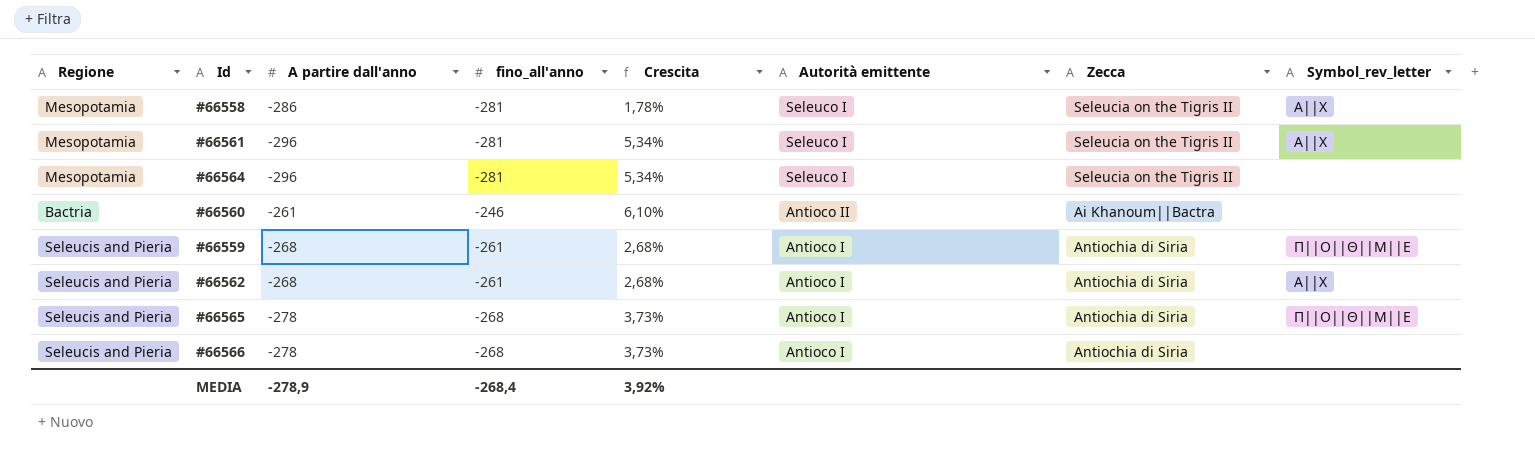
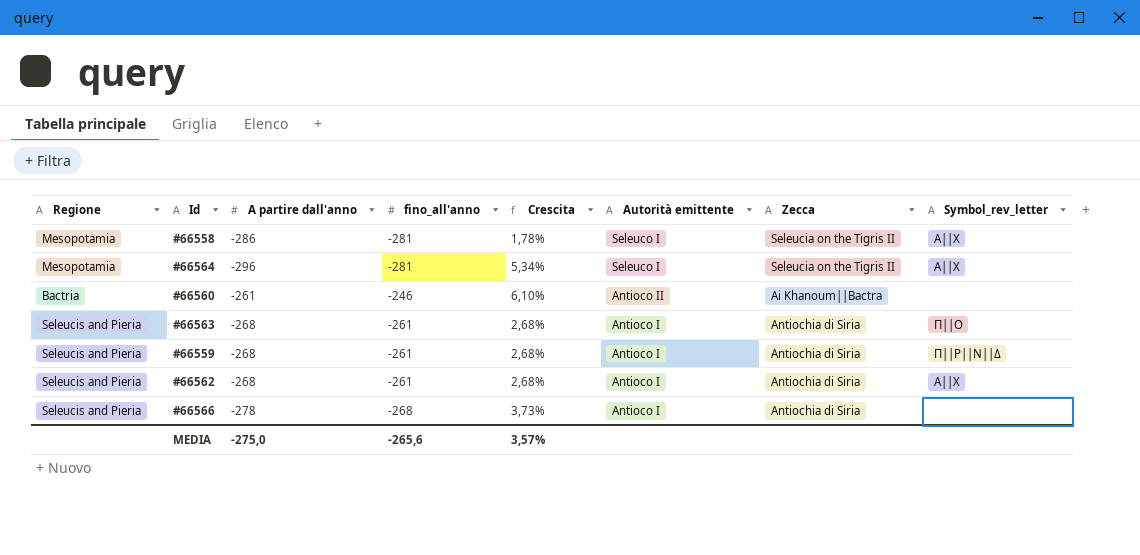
row #66561: Mesopotamia | -296 | -281 | 5,34% | Seleuco I | Seleucia on the Tigris II | Α||Χ -> none
row #66565: Seleucis and Pieria | -278 | -268 | 3,73% | Antioco I | Antiochia di Siria | Π||Ο||Θ||Μ||Ε -> none
#66564 | Symbol_rev_letter: none -> Α||Χ
row #66563: none -> Seleucis and Pieria | -268 | -261 | 2,68% | Antioco I | Antiochia di Siria | Π||Ο
#66559 | Symbol_rev_letter: Π||Ο||Θ||Μ||Ε -> Π||Ρ||Ν||Δ
MEDIA | A partire dall'anno: -278,9 -> -275,0
MEDIA | fino_all'anno: -268,4 -> -265,6
MEDIA | Crescita: 3,92% -> 3,57%

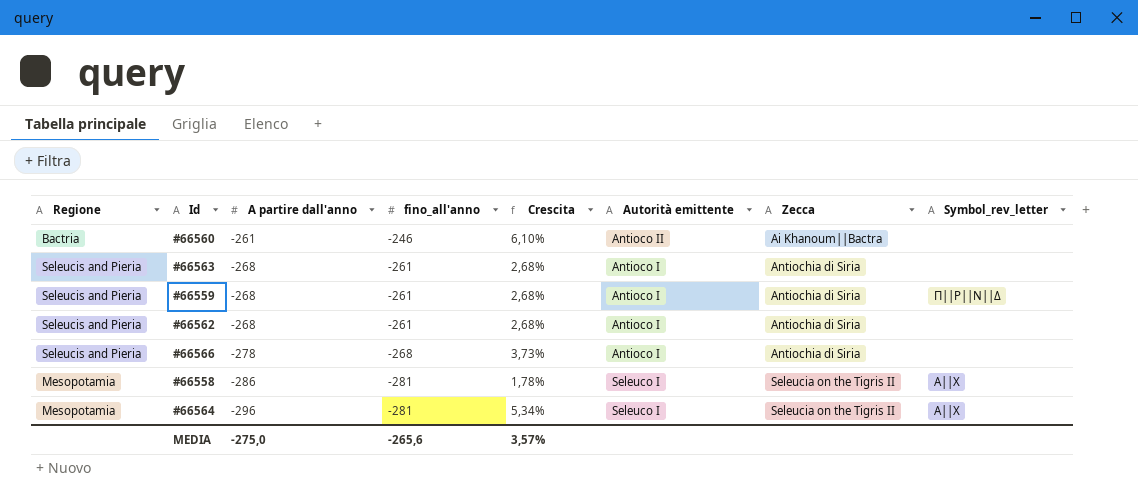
row order: Autorità emittente descending -> A partire dall'anno descending
#66563 | Symbol_rev_letter: Π||Ο -> none
#66562 | Symbol_rev_letter: Α||Χ -> none

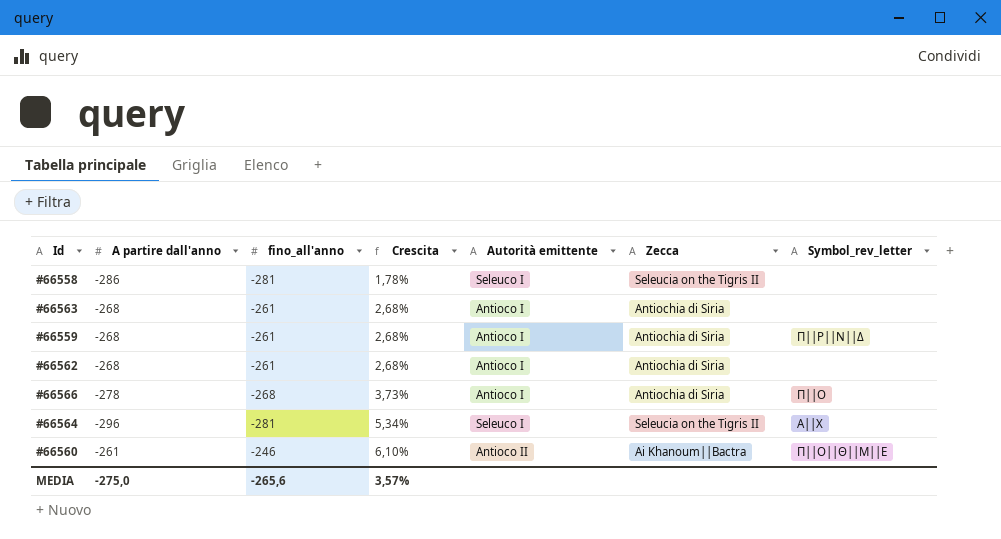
row order: A partire dall'anno descending -> Crescita ascending
column Regione | position: 1 -> none
#66558 | Symbol_rev_letter: Α||Χ -> none
#66566 | Symbol_rev_letter: none -> Π||Ο
#66560 | Symbol_rev_letter: none -> Π||Ο||Θ||Μ||Ε

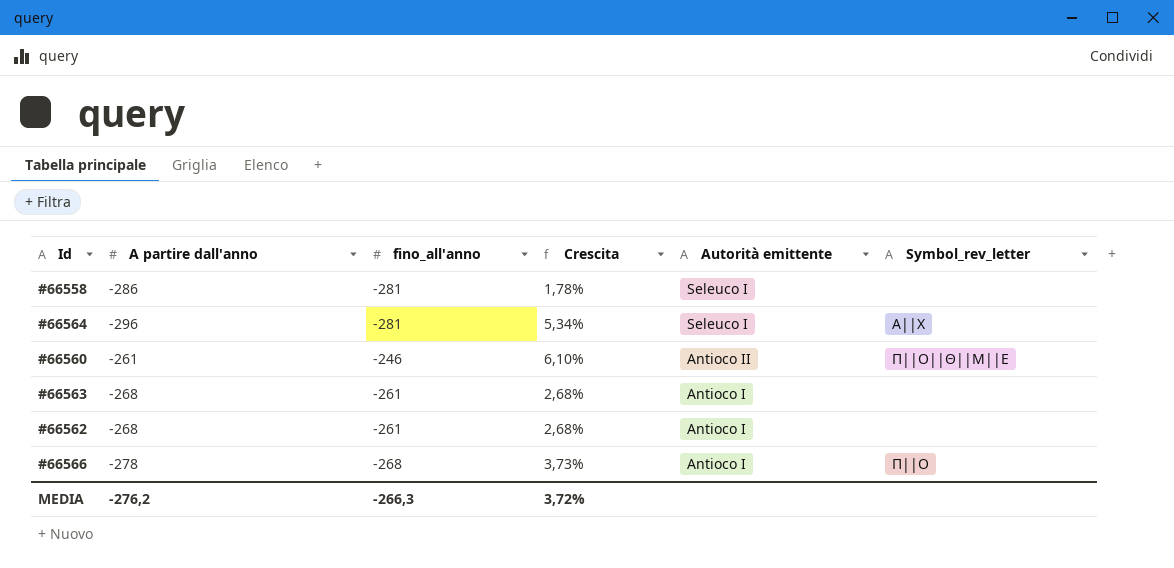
row order: Crescita ascending -> Autorità emittente descending
column Zecca | position: 6 -> none
row #66559: -268 | -261 | 2,68% | Antioco I | Antiochia di Siria | Π||Ρ||Ν||Δ -> none
MEDIA | A partire dall'anno: -275,0 -> -276,2
MEDIA | fino_all'anno: -265,6 -> -266,3
MEDIA | Crescita: 3,57% -> 3,72%

